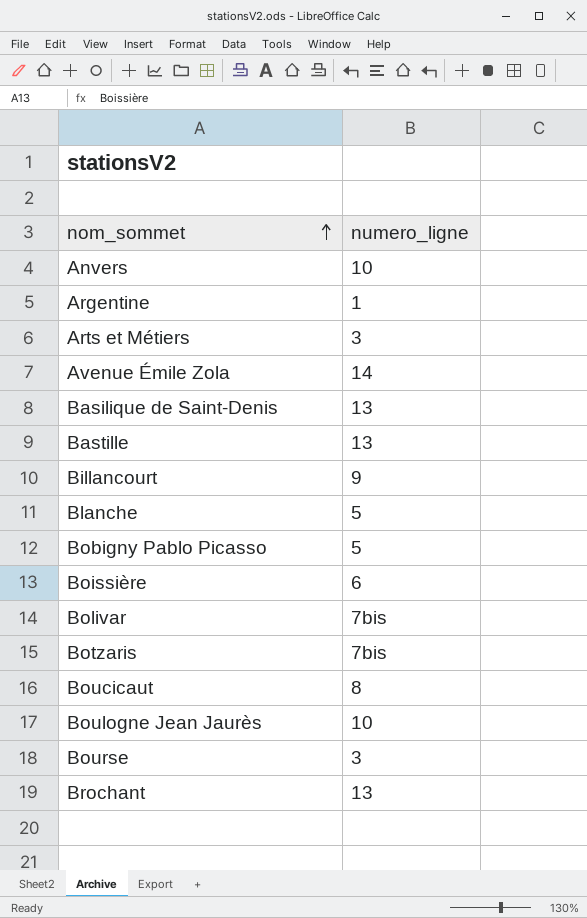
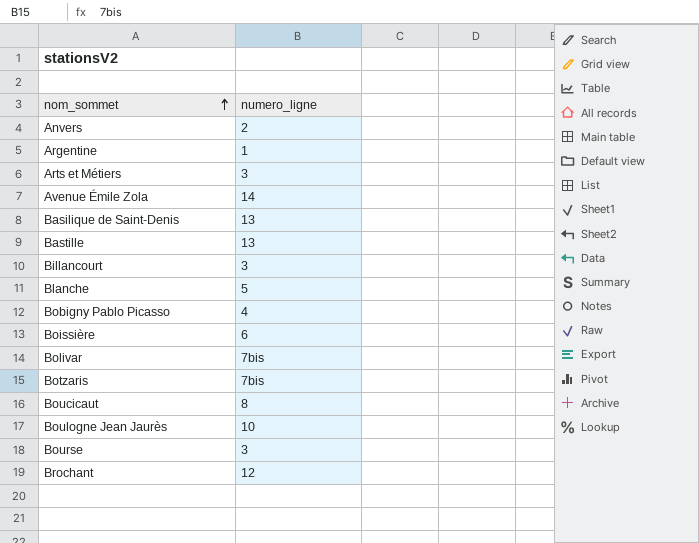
Anvers | numero_ligne: 10 -> 2
Billancourt | numero_ligne: 9 -> 3
Bobigny Pablo Picasso | numero_ligne: 5 -> 4
Brochant | numero_ligne: 13 -> 12

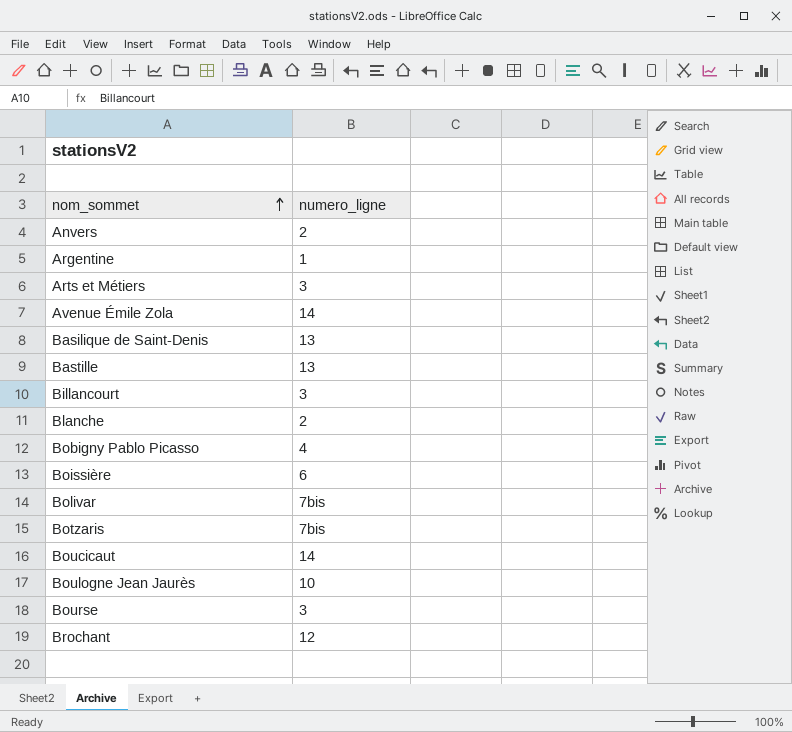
Blanche | numero_ligne: 5 -> 2
Boucicaut | numero_ligne: 8 -> 14

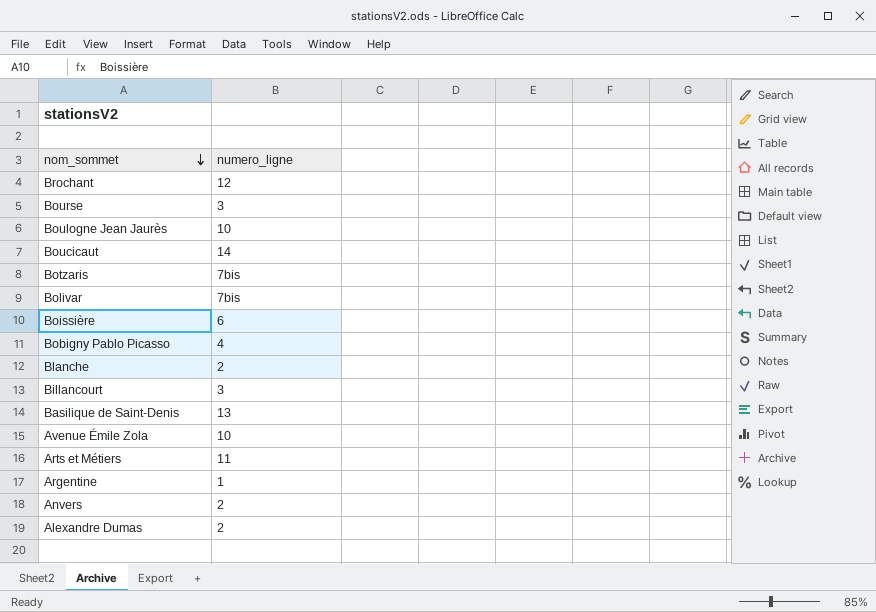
row order: nom_sommet ascending -> nom_sommet descending
row Bastille: 13 -> none
Avenue Émile Zola | numero_ligne: 14 -> 10
Arts et Métiers | numero_ligne: 3 -> 11
row Alexandre Dumas: none -> 2

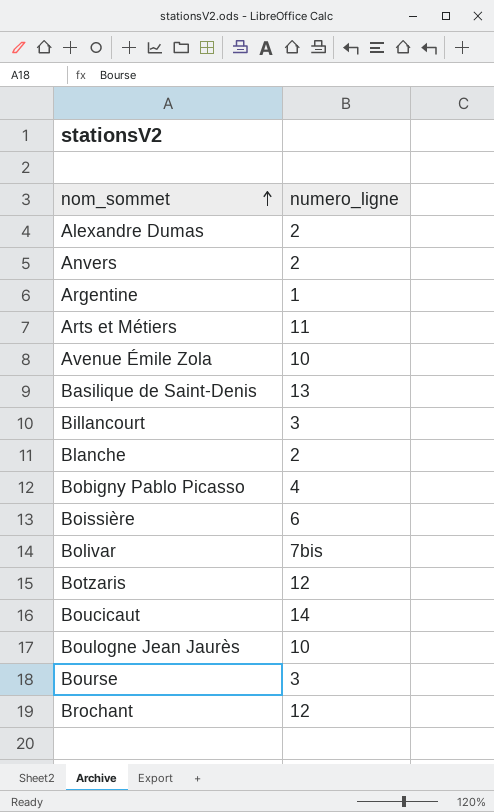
row order: nom_sommet descending -> nom_sommet ascending
Botzaris | numero_ligne: 7bis -> 12

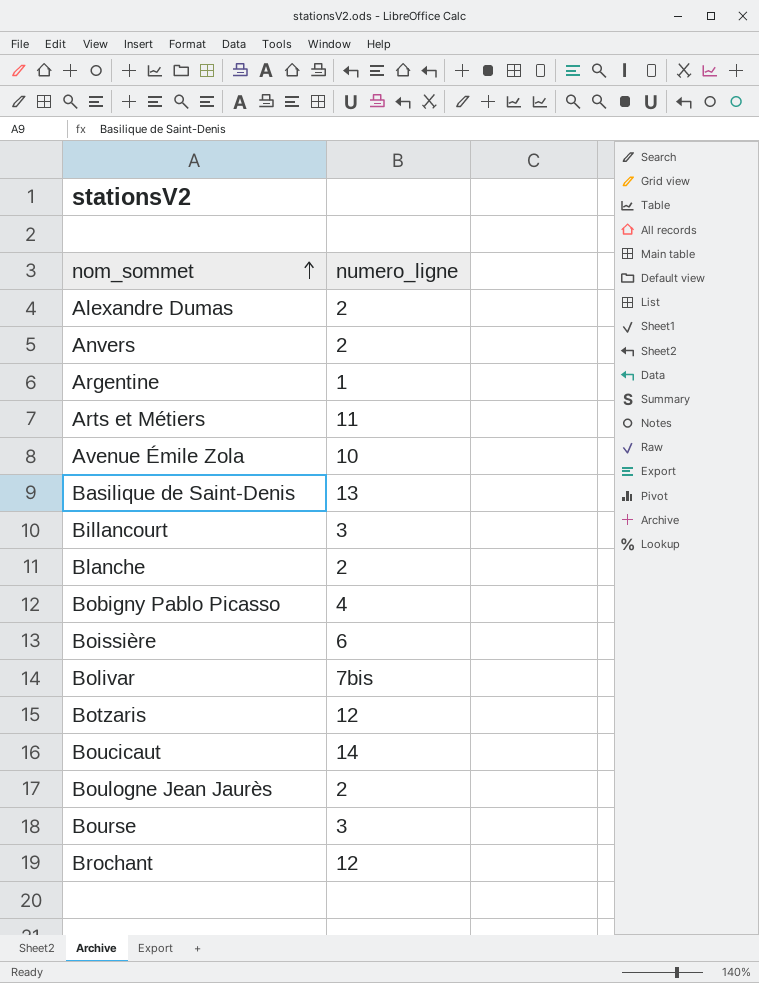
Boulogne Jean Jaurès | numero_ligne: 10 -> 2

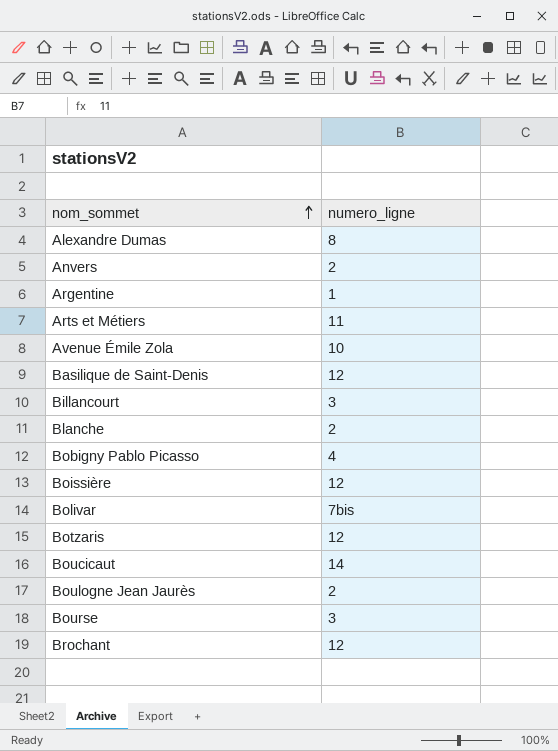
Alexandre Dumas | numero_ligne: 2 -> 8
Basilique de Saint-Denis | numero_ligne: 13 -> 12
Boissière | numero_ligne: 6 -> 12

